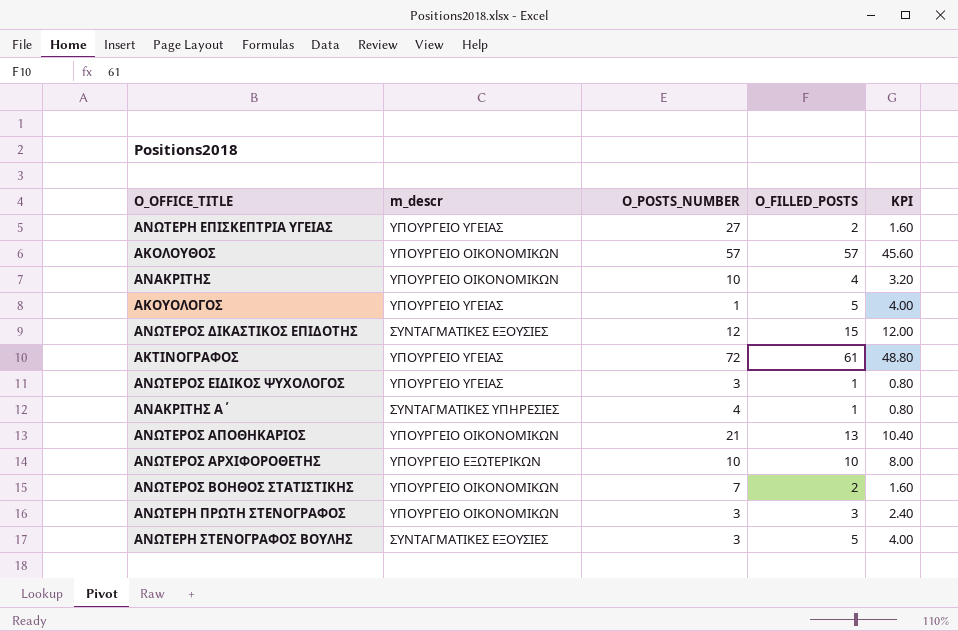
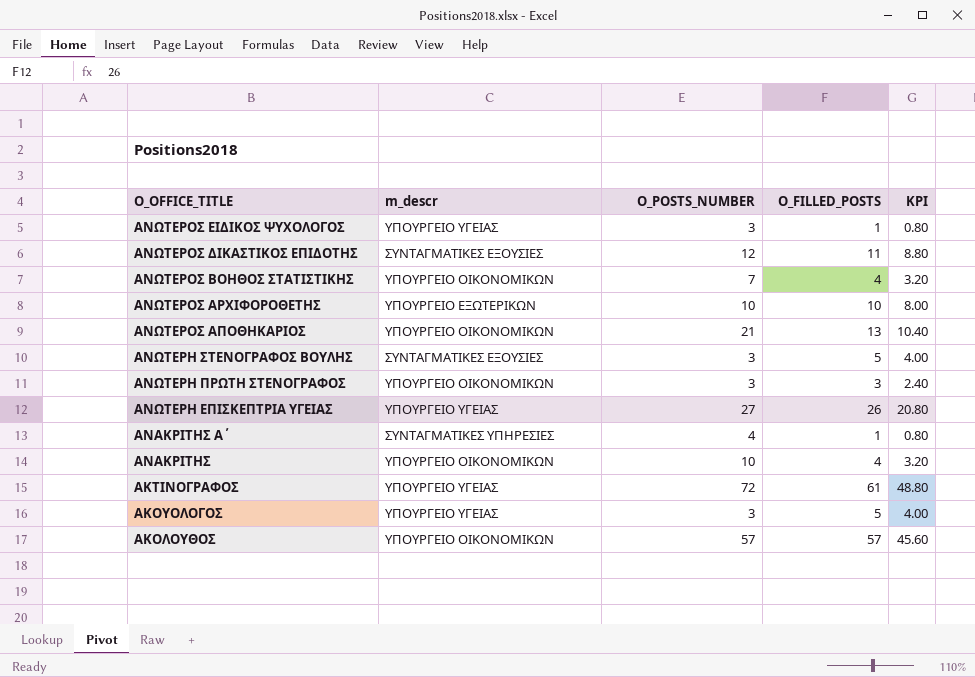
row order: none -> O_OFFICE_TITLE descending
ΑΝΩΤΕΡΟΣ ΔΙΚΑΣΤΙΚΟΣ ΕΠΙΔΟΤΗΣ | O_FILLED_POSTS: 15 -> 11
ΑΝΩΤΕΡΟΣ ΔΙΚΑΣΤΙΚΟΣ ΕΠΙΔΟΤΗΣ | KPI: 12.00 -> 8.80
ΑΝΩΤΕΡΟΣ ΒΟΗΘΟΣ ΣΤΑΤΙΣΤΙΚΗΣ | O_FILLED_POSTS: 2 -> 4
ΑΝΩΤΕΡΟΣ ΒΟΗΘΟΣ ΣΤΑΤΙΣΤΙΚΗΣ | KPI: 1.60 -> 3.20
ΑΝΩΤΕΡΗ ΕΠΙΣΚΕΠΤΡΙΑ ΥΓΕΙΑΣ | O_FILLED_POSTS: 2 -> 26
ΑΝΩΤΕΡΗ ΕΠΙΣΚΕΠΤΡΙΑ ΥΓΕΙΑΣ | KPI: 1.60 -> 20.80
ΑΚΟΥΟΛΟΓΟΣ | O_POSTS_NUMBER: 1 -> 3

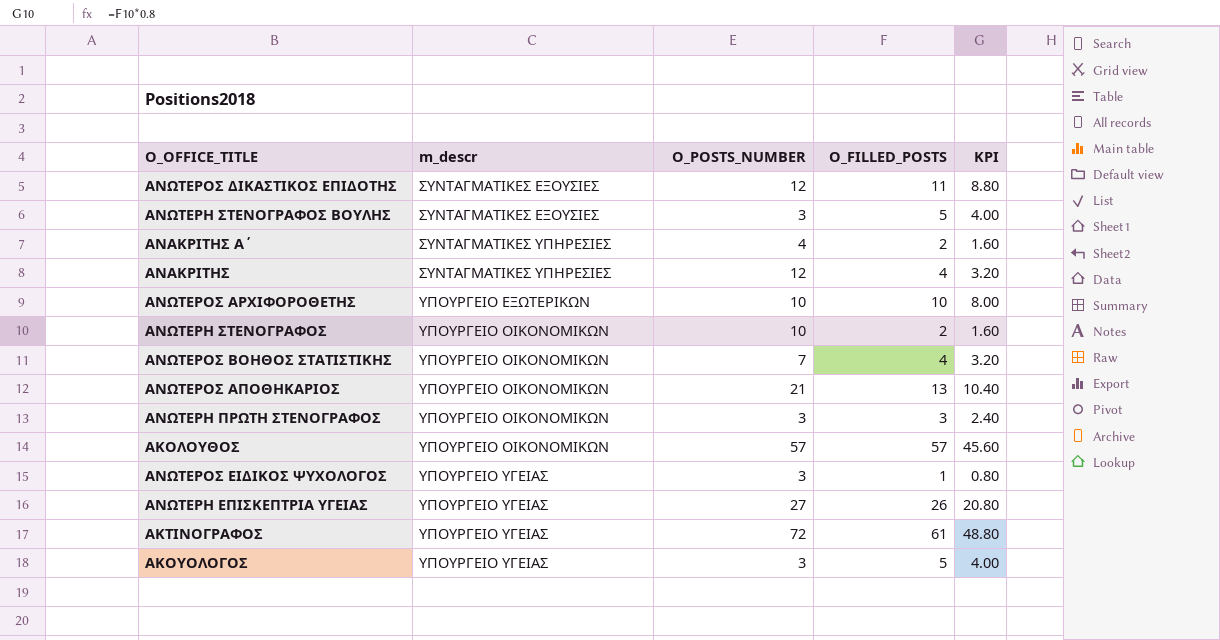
row order: O_OFFICE_TITLE descending -> m_descr ascending
ΑΝΑΚΡΙΤΗΣ Α΄ | O_FILLED_POSTS: 1 -> 2
ΑΝΑΚΡΙΤΗΣ Α΄ | KPI: 0.80 -> 1.60
ΑΝΑΚΡΙΤΗΣ | m_descr: ΥΠΟΥΡΓΕΙΟ ΟΙΚΟΝΟΜΙΚΩΝ -> ΣΥΝΤΑΓΜΑΤΙΚΕΣ ΥΠΗΡΕΣΙΕΣ
ΑΝΑΚΡΙΤΗΣ | O_POSTS_NUMBER: 10 -> 12
row ΑΝΩΤΕΡΗ ΣΤΕΝΟΓΡΑΦΟΣ: none -> ΥΠΟΥΡΓΕΙΟ ΟΙΚΟΝΟΜΙΚΩΝ | 10 | 2 | 1.60

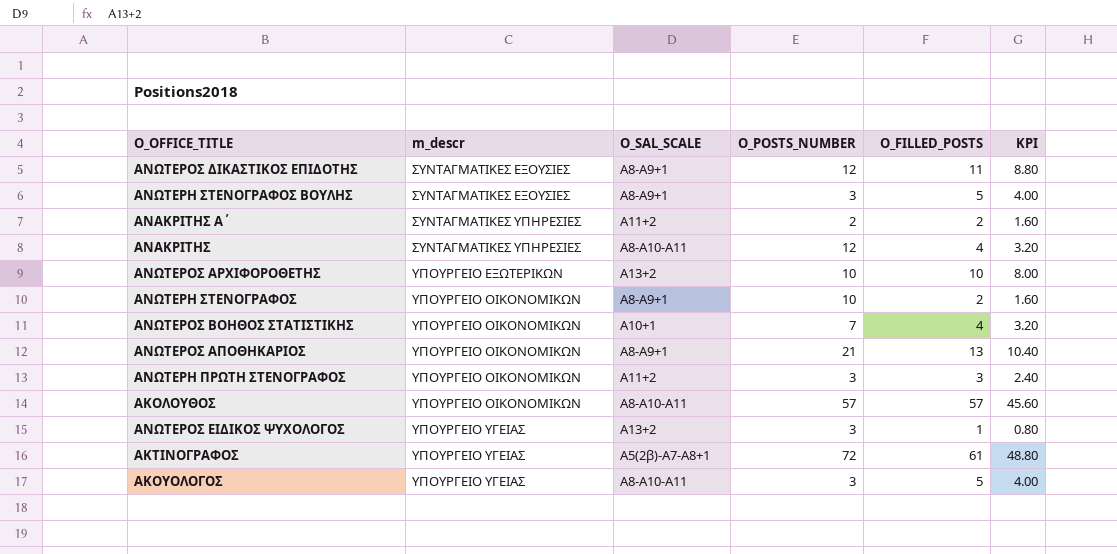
column O_SAL_SCALE | position: none -> 3
row ΑΝΩΤΕΡΗ ΕΠΙΣΚΕΠΤΡΙΑ ΥΓΕΙΑΣ: ΥΠΟΥΡΓΕΙΟ ΥΓΕΙΑΣ | 27 | 26 | 20.80 -> none
ΑΝΑΚΡΙΤΗΣ Α΄ | O_POSTS_NUMBER: 4 -> 2

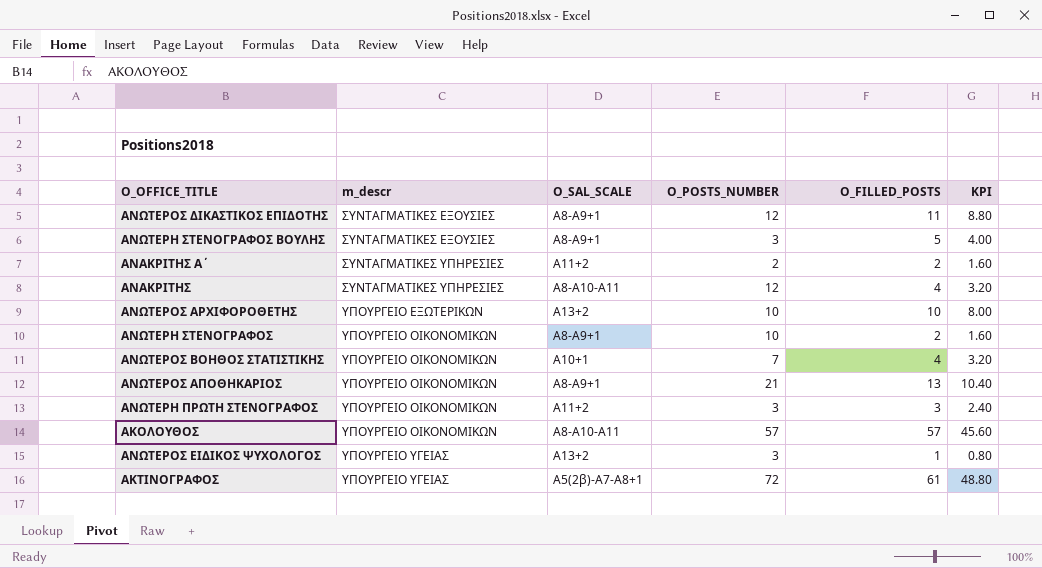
row ΑΚΟΥΟΛΟΓΟΣ: ΥΠΟΥΡΓΕΙΟ ΥΓΕΙΑΣ | Α8-Α10-Α11 | 3 | 5 | 4.00 -> none

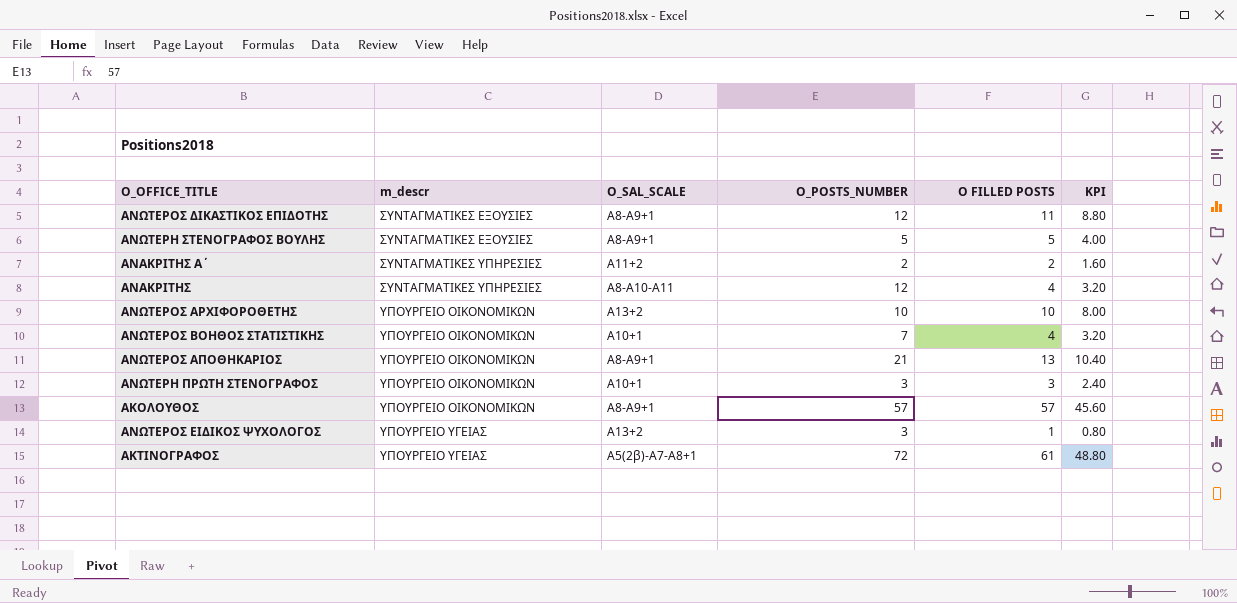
column name: O_FILLED_POSTS -> O FILLED POSTS
row ΑΝΩΤΕΡΗ ΣΤΕΝΟΓΡΑΦΟΣ: ΥΠΟΥΡΓΕΙΟ ΟΙΚΟΝΟΜΙΚΩΝ | Α8-Α9+1 | 10 | 2 | 1.60 -> none
ΑΝΩΤΕΡΗ ΣΤΕΝΟΓΡΑΦΟΣ ΒΟΥΛΗΣ | O_POSTS_NUMBER: 3 -> 5
ΑΝΩΤΕΡΟΣ ΑΡΧΙΦΟΡΟΘΕΤΗΣ | m_descr: ΥΠΟΥΡΓΕΙΟ ΕΞΩΤΕΡΙΚΩΝ -> ΥΠΟΥΡΓΕΙΟ ΟΙΚΟΝΟΜΙΚΩΝ
ΑΝΩΤΕΡΗ ΠΡΩΤΗ ΣΤΕΝΟΓΡΑΦΟΣ | O_SAL_SCALE: Α11+2 -> Α10+1
ΑΚΟΛΟΥΘΟΣ | O_SAL_SCALE: Α8-Α10-Α11 -> Α8-Α9+1

